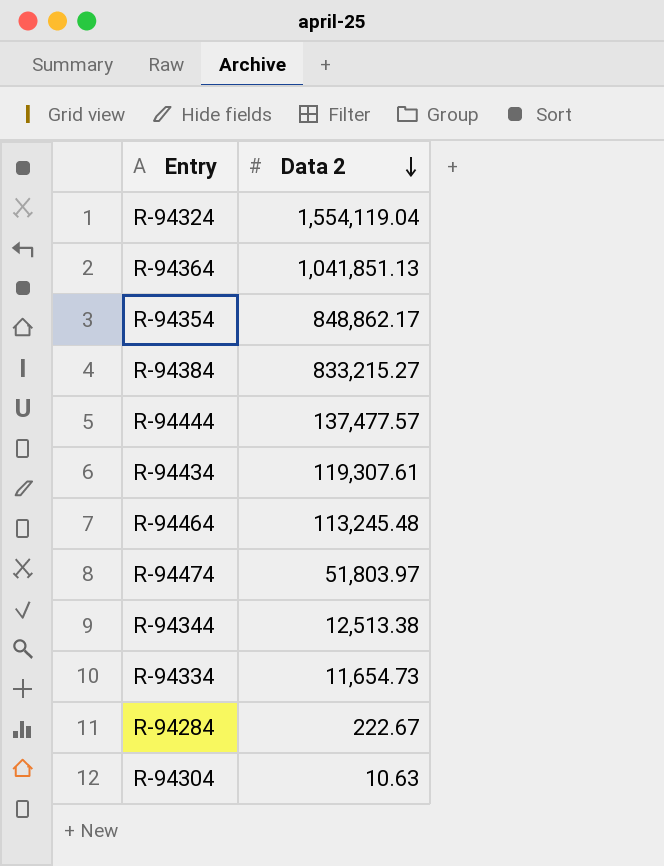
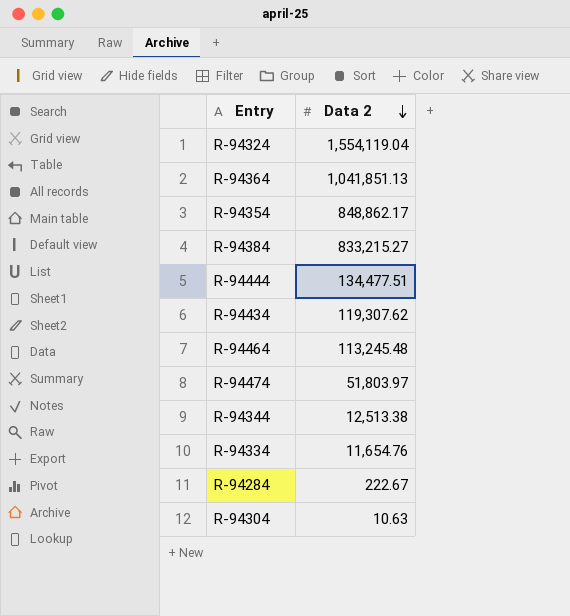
R-94444 | Data 2: 137,477.57 -> 134,477.51
R-94434 | Data 2: 119,307.61 -> 119,307.62
R-94334 | Data 2: 11,654.73 -> 11,654.76

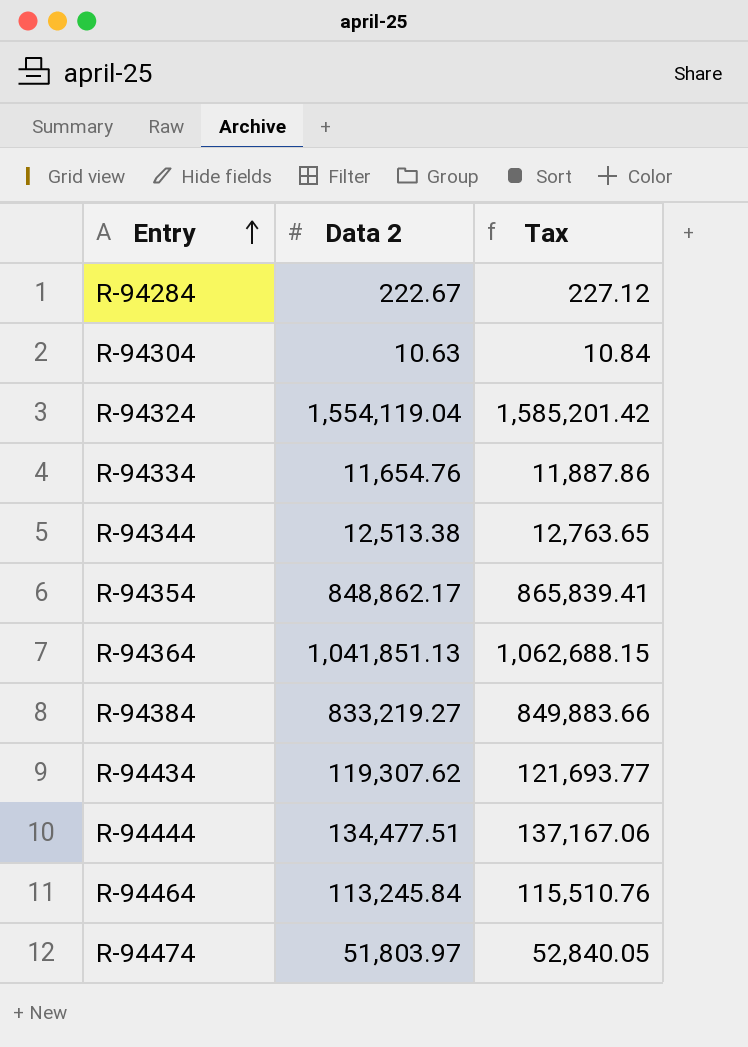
row order: Data 2 descending -> Entry ascending
column Tax | formula: none -> [Data 2] * 1.02
R-94384 | Data 2: 833,215.27 -> 833,219.27
R-94464 | Data 2: 113,245.48 -> 113,245.84

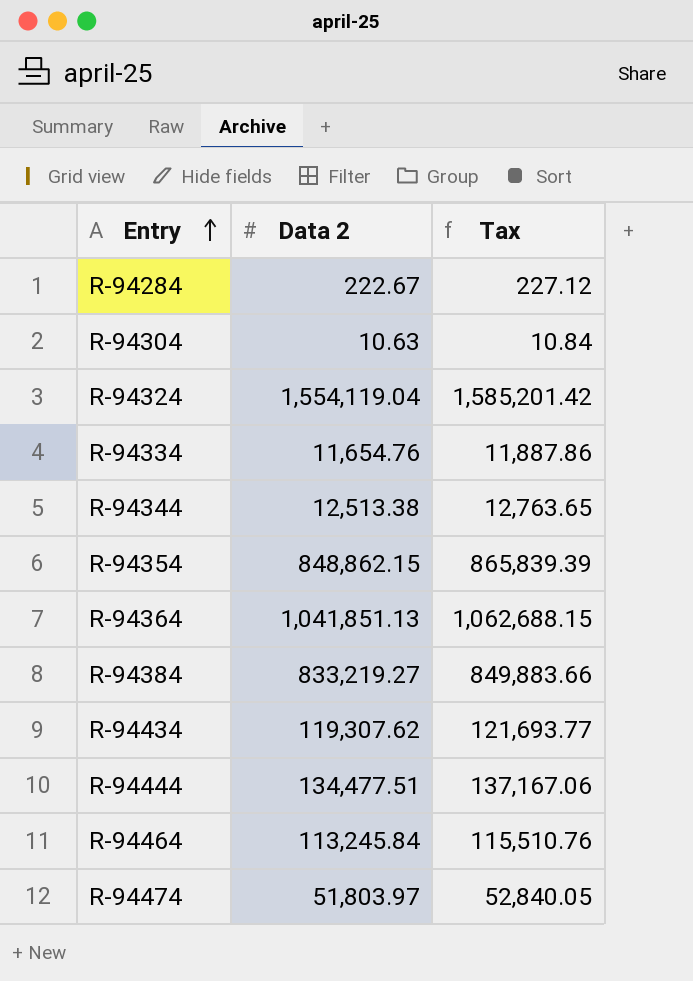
R-94354 | Data 2: 848,862.17 -> 848,862.15
R-94354 | Tax: 865,839.41 -> 865,839.39

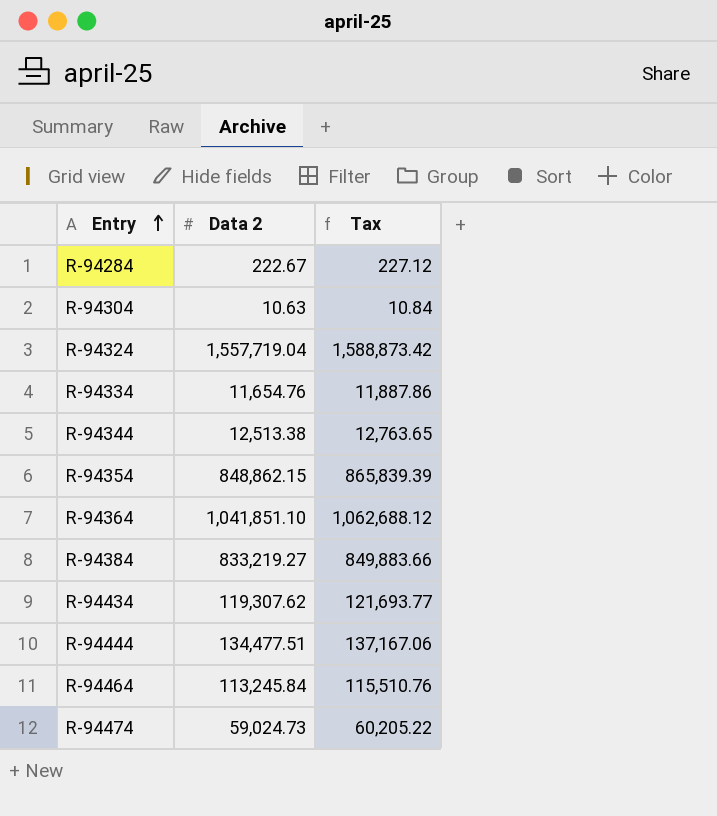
R-94324 | Data 2: 1,554,119.04 -> 1,557,719.04
R-94324 | Tax: 1,585,201.42 -> 1,588,873.42
R-94364 | Data 2: 1,041,851.13 -> 1,041,851.10
R-94364 | Tax: 1,062,688.15 -> 1,062,688.12
R-94474 | Data 2: 51,803.97 -> 59,024.73
R-94474 | Tax: 52,840.05 -> 60,205.22

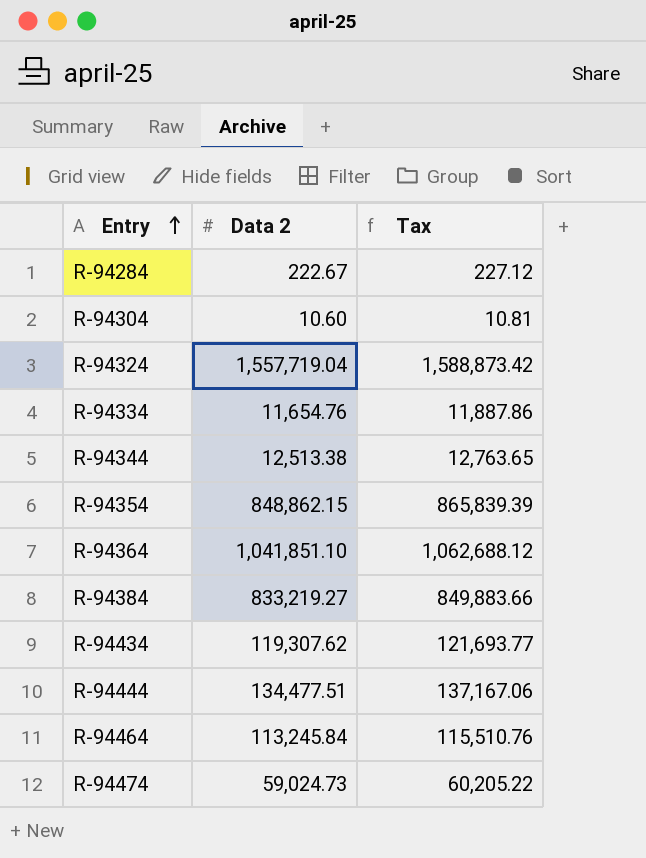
R-94304 | Data 2: 10.63 -> 10.60
R-94304 | Tax: 10.84 -> 10.81

